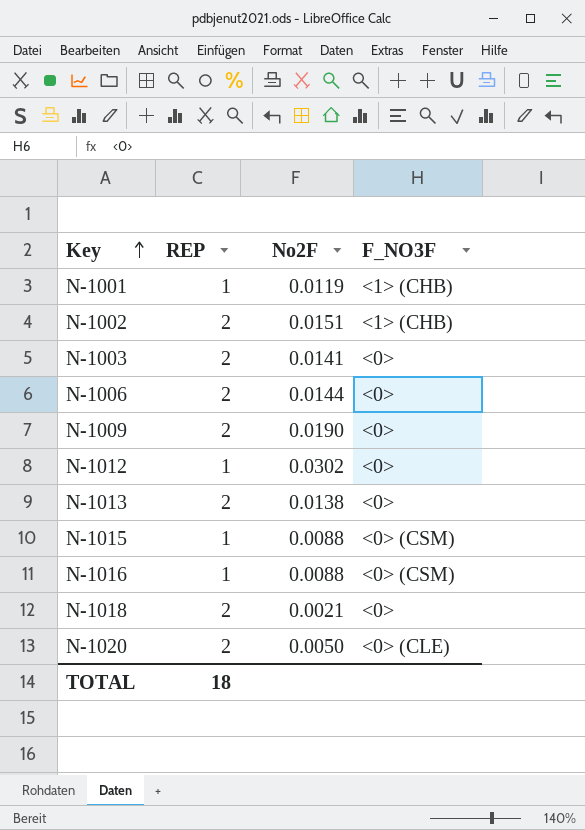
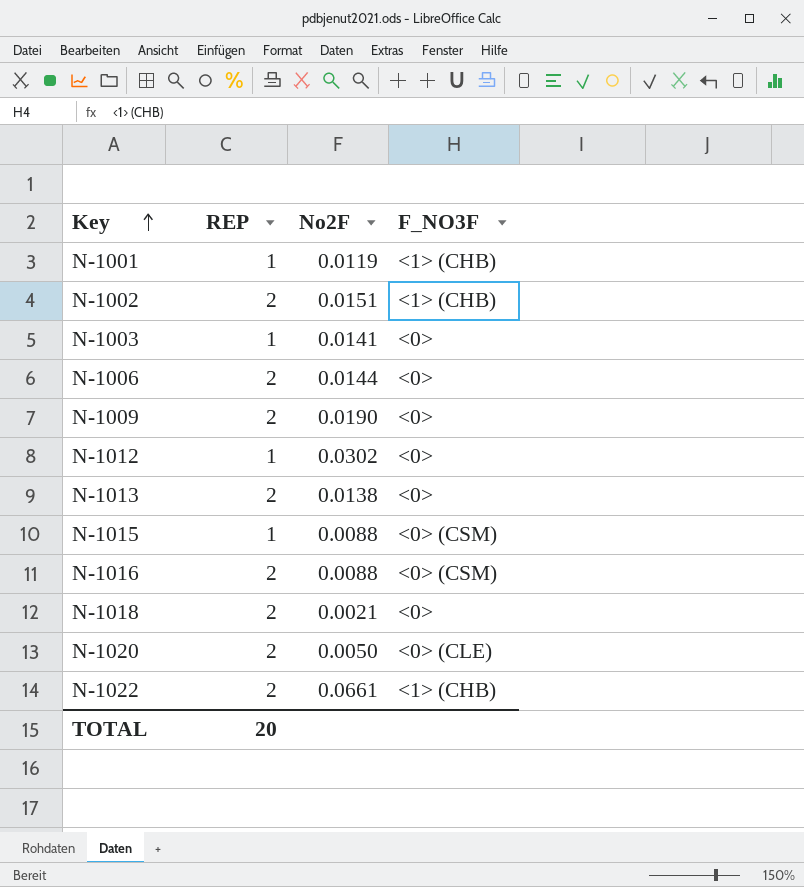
N-1003 | REP: 2 -> 1
N-1016 | REP: 1 -> 2
row N-1022: none -> 2 | 0.0661 | <1> (CHB)
TOTAL | REP: 18 -> 20

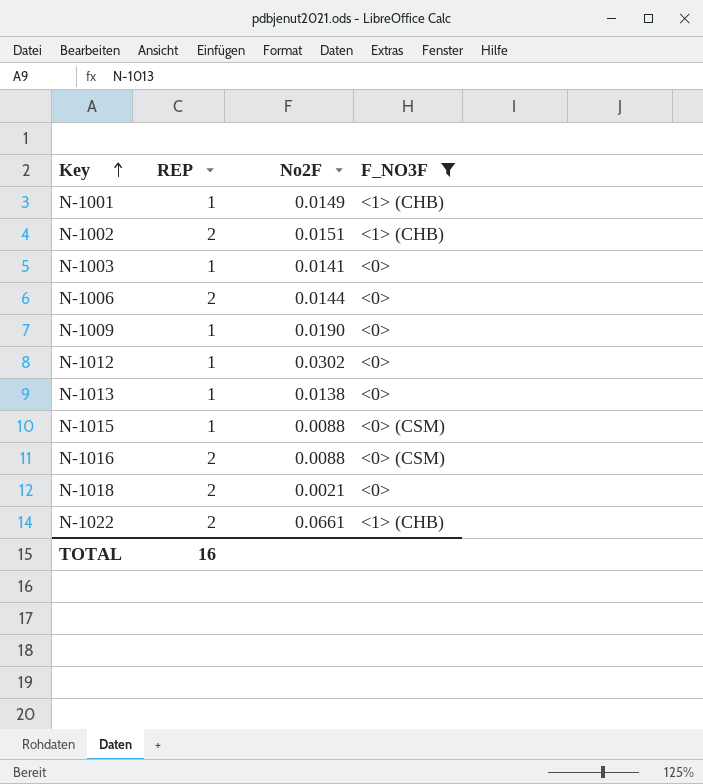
filter: none -> F_NO3F != <0> (CLE)
N-1001 | No2F: 0.0119 -> 0.0149
N-1009 | REP: 2 -> 1
N-1013 | REP: 2 -> 1
TOTAL | REP: 20 -> 16

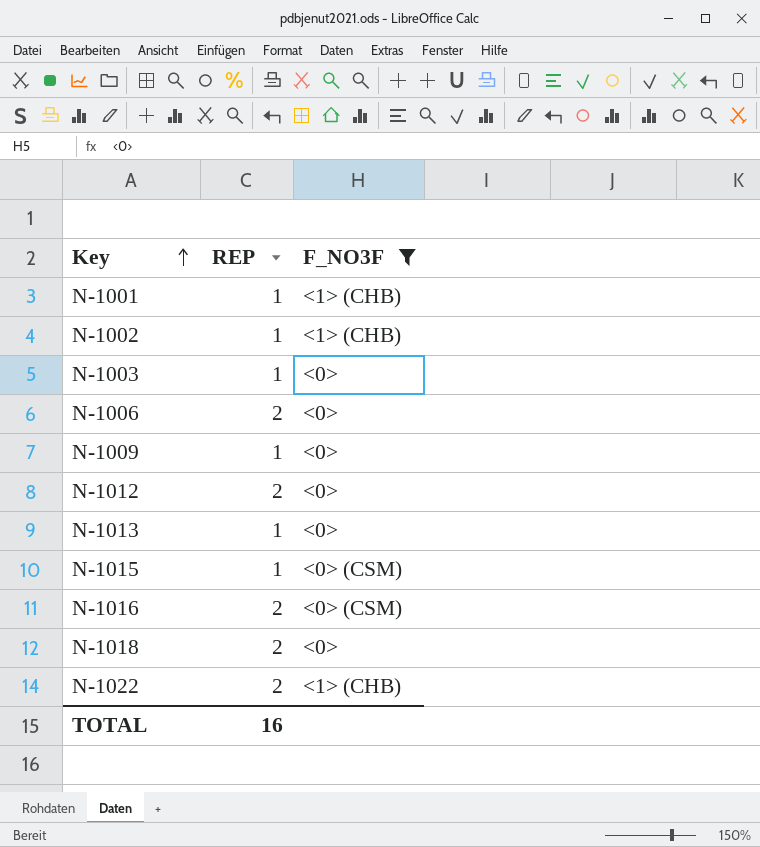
column No2F | position: 3 -> none
N-1002 | REP: 2 -> 1
N-1012 | REP: 1 -> 2

